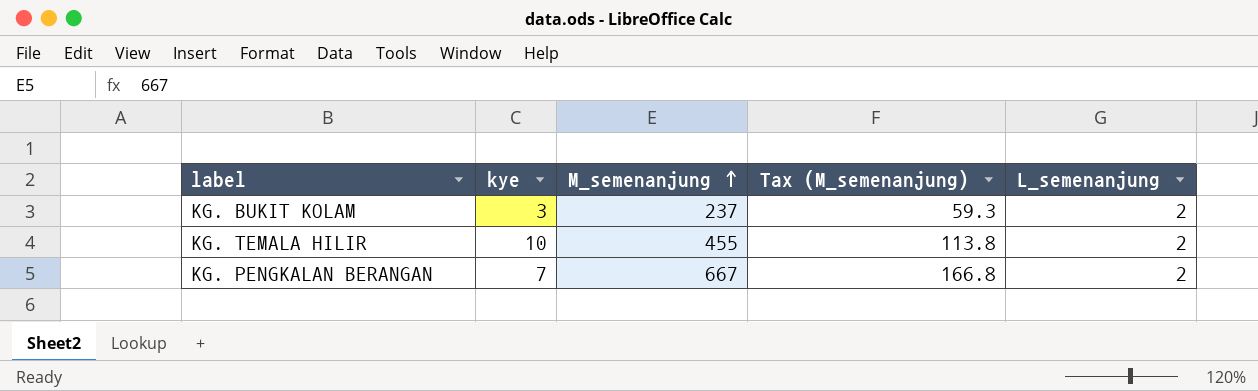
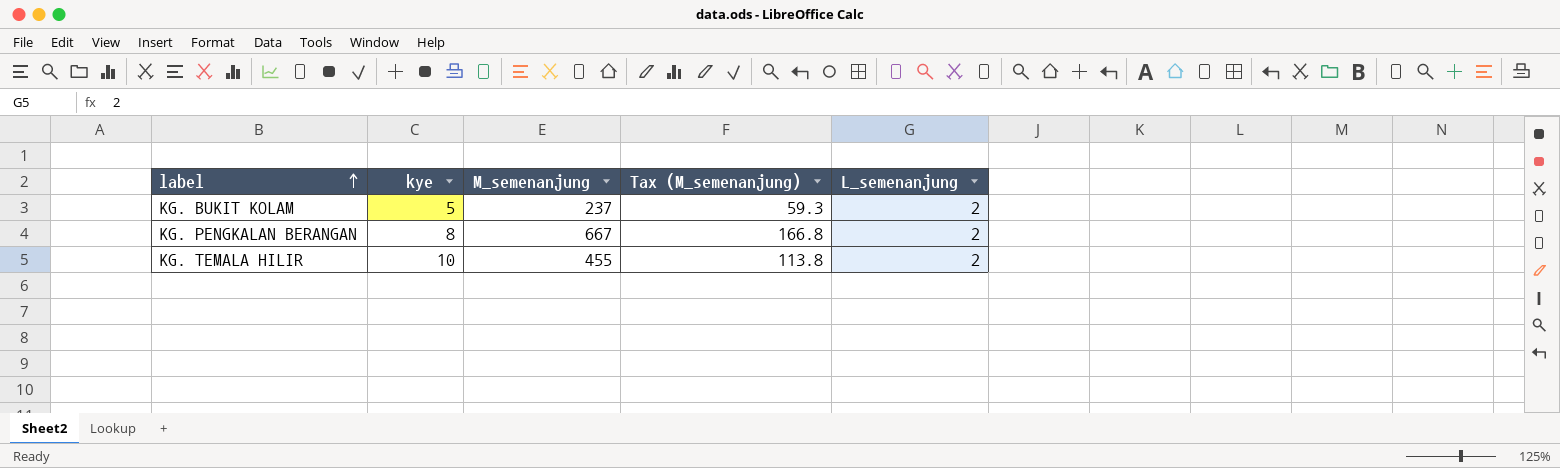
row order: M_semenanjung ascending -> label ascending
KG. BUKIT KOLAM | kye: 3 -> 5
KG. PENGKALAN BERANGAN | kye: 7 -> 8

